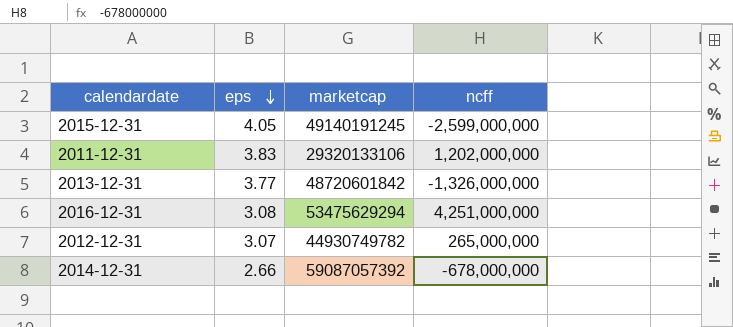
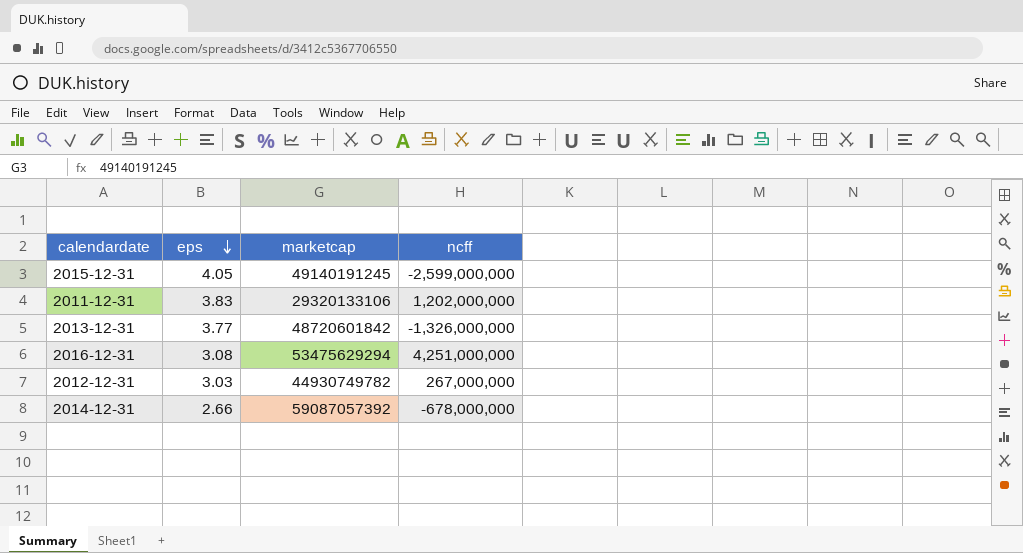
2012-12-31 | eps: 3.07 -> 3.03
2012-12-31 | ncff: 265,000,000 -> 267,000,000

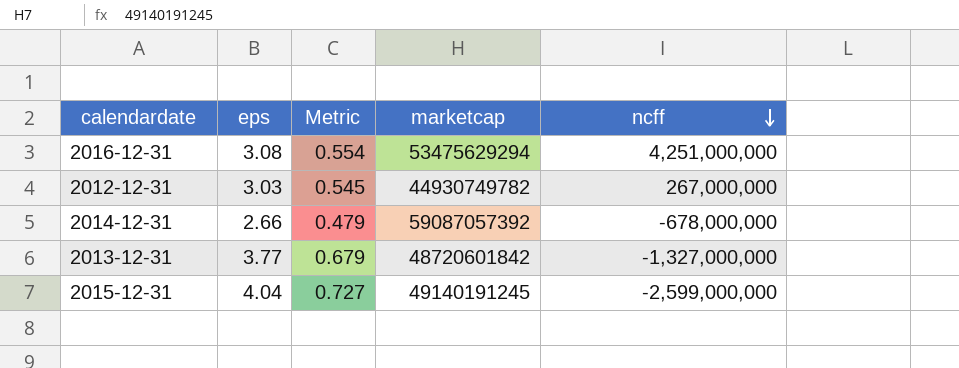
row order: eps descending -> ncff descending
column Metric | formula: none -> [eps] * 0.18
row 2011-12-31: 3.83 | 29320133106 | 1,202,000,000 -> none
2013-12-31 | ncff: -1,326,000,000 -> -1,327,000,000
2015-12-31 | eps: 4.05 -> 4.04

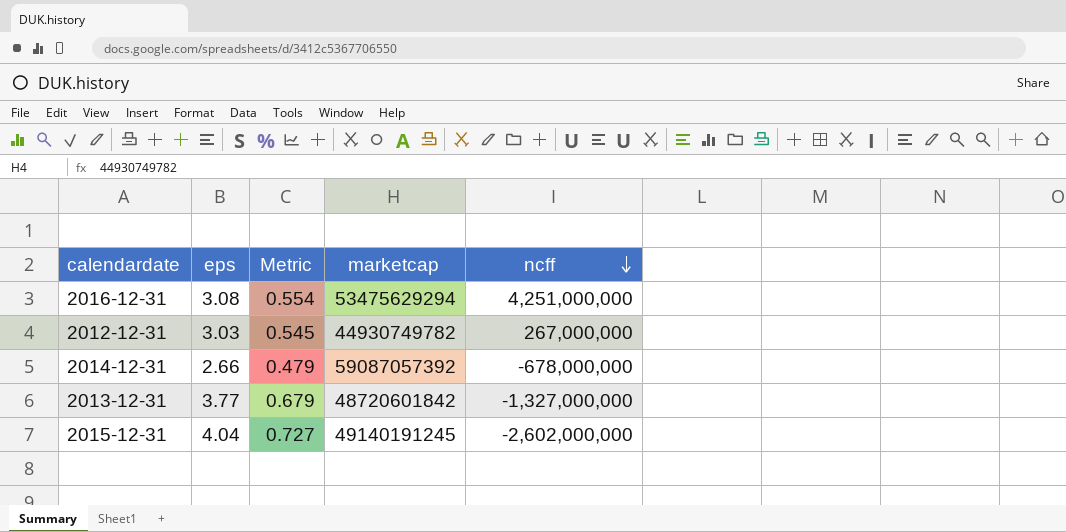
2015-12-31 | ncff: -2,599,000,000 -> -2,602,000,000

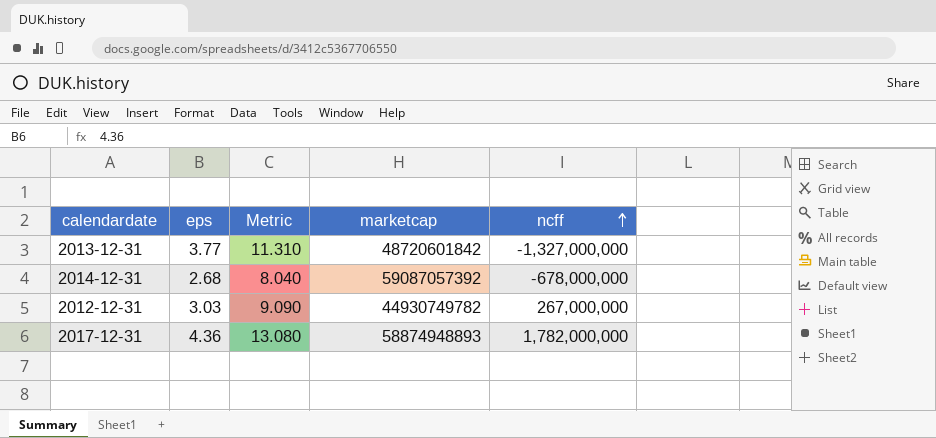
row order: ncff descending -> ncff ascending
column Metric | formula: [eps] * 0.18 -> [eps] * 3
row 2016-12-31: 3.08 | 0.554 | 53475629294 | 4,251,000,000 -> none
row 2015-12-31: 4.04 | 0.727 | 49140191245 | -2,602,000,000 -> none
2014-12-31 | eps: 2.66 -> 2.68
row 2017-12-31: none -> 4.36 | 13.080 | 58874948893 | 1,782,000,000

